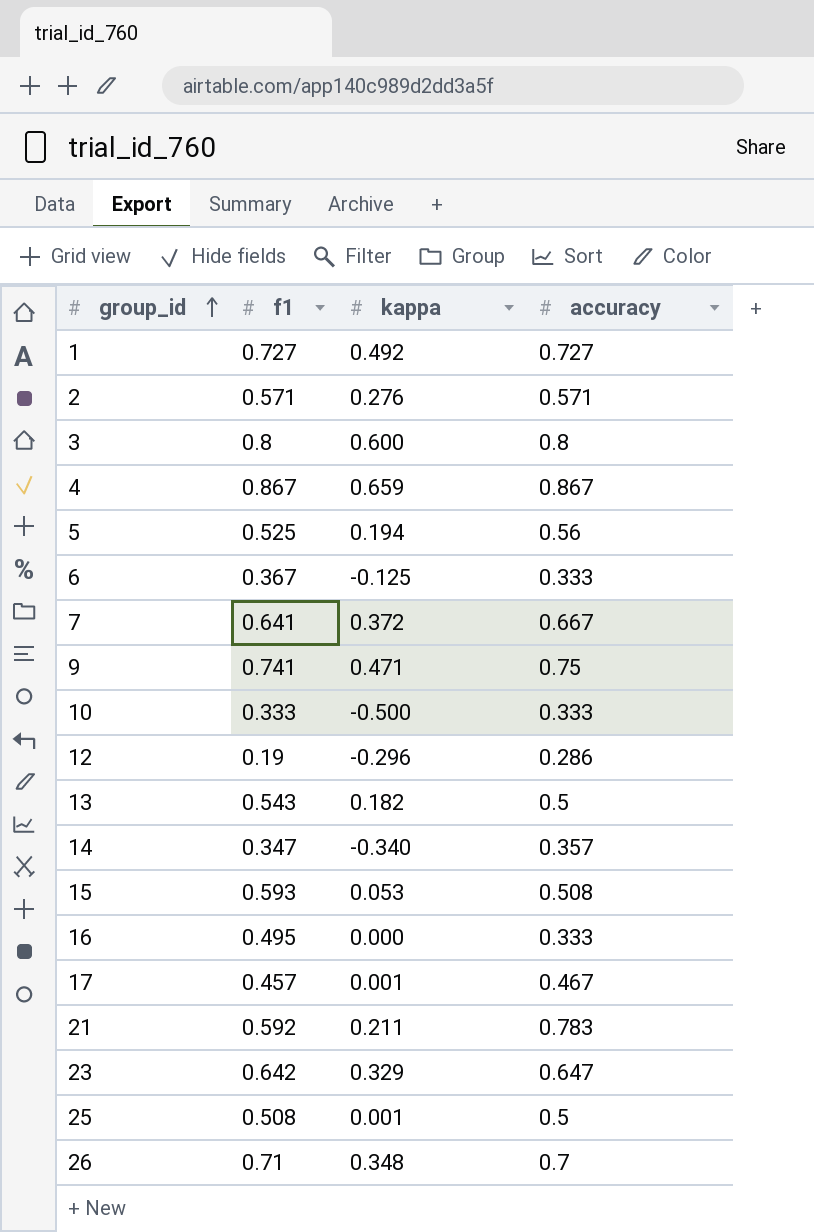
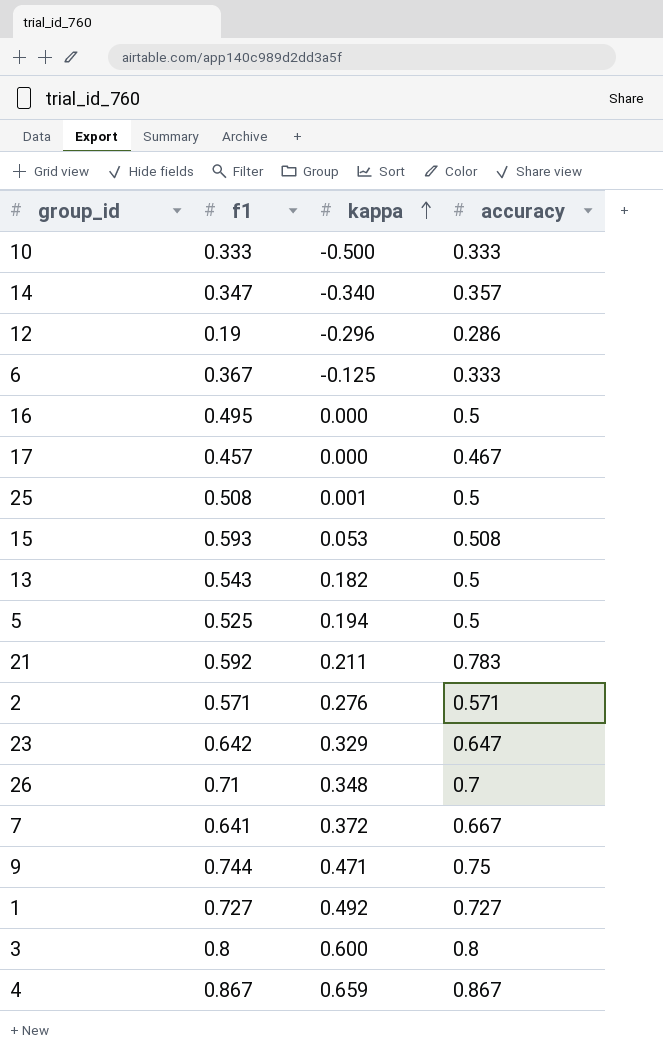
row order: group_id ascending -> kappa ascending
16 | accuracy: 0.333 -> 0.5
17 | kappa: 0.001 -> 0.000
5 | accuracy: 0.56 -> 0.5
9 | f1: 0.741 -> 0.744

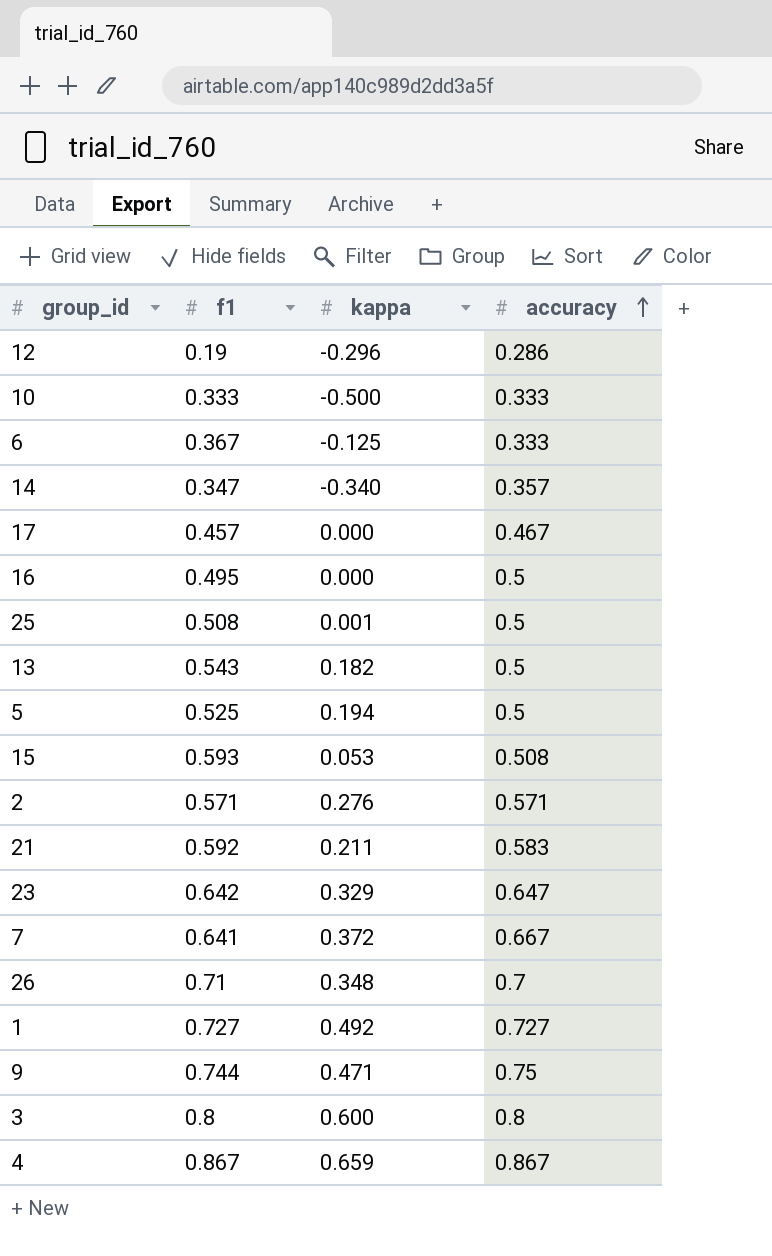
row order: kappa ascending -> accuracy ascending
21 | accuracy: 0.783 -> 0.583

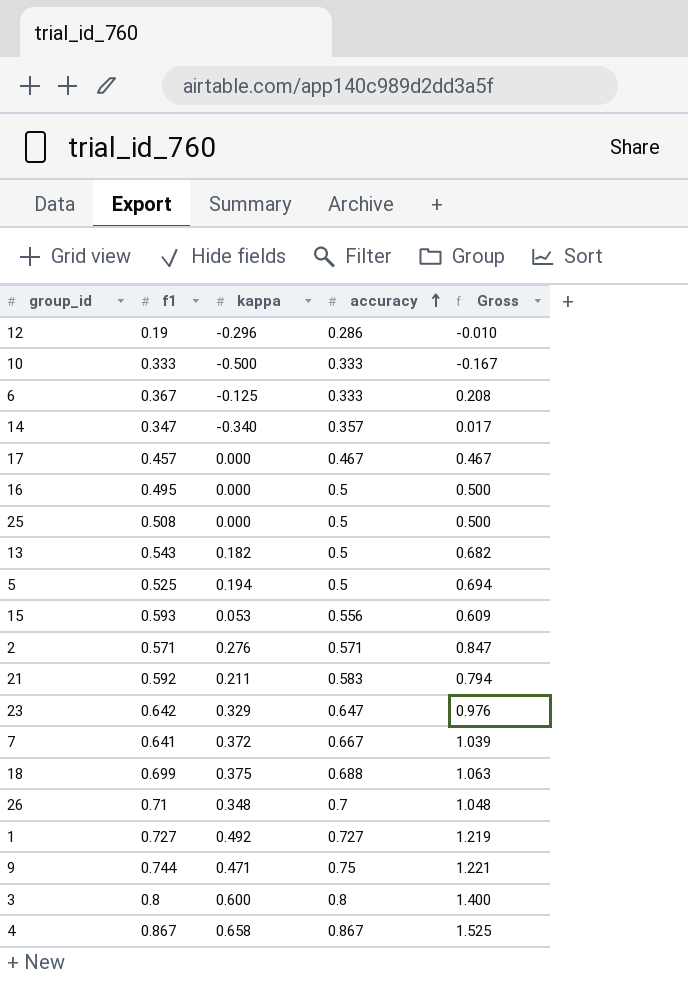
column Gross | formula: none -> [kappa] + [accuracy]
25 | kappa: 0.001 -> 0.000
15 | accuracy: 0.508 -> 0.556
row 18: none -> 0.699 | 0.375 | 0.688 | 1.063
4 | kappa: 0.659 -> 0.658

